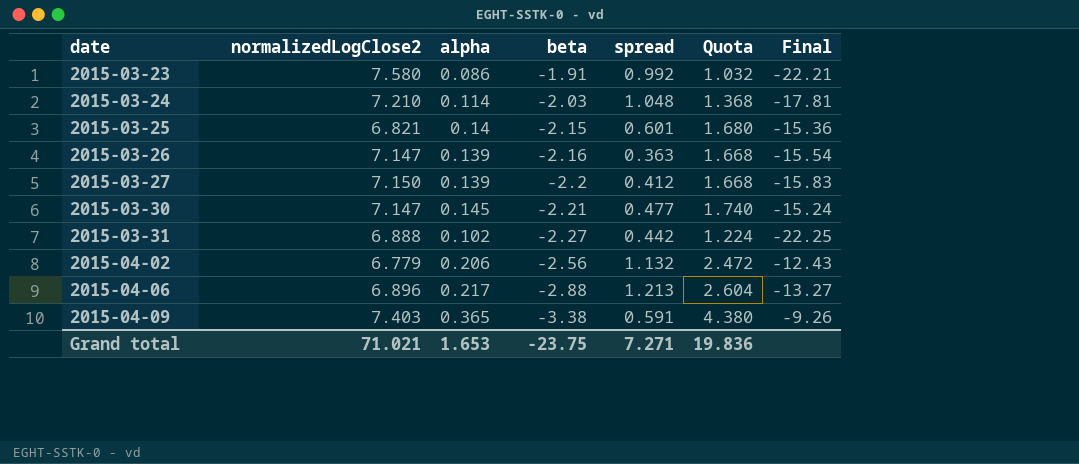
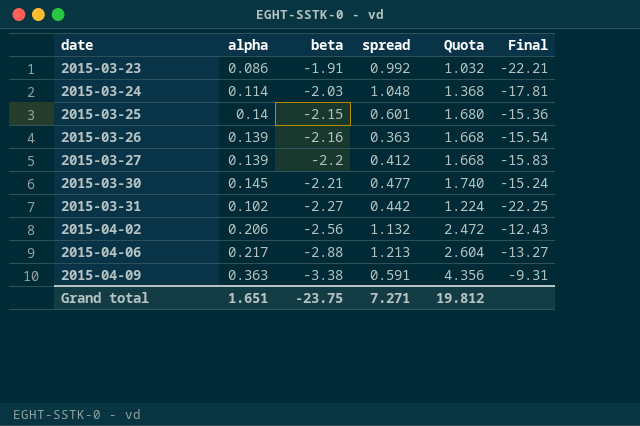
column normalizedLogClose2 | position: 2 -> none
2015-04-09 | alpha: 0.365 -> 0.363
2015-04-09 | Quota: 4.380 -> 4.356
2015-04-09 | Final: -9.26 -> -9.31
Grand total | alpha: 1.653 -> 1.651
Grand total | Quota: 19.836 -> 19.812

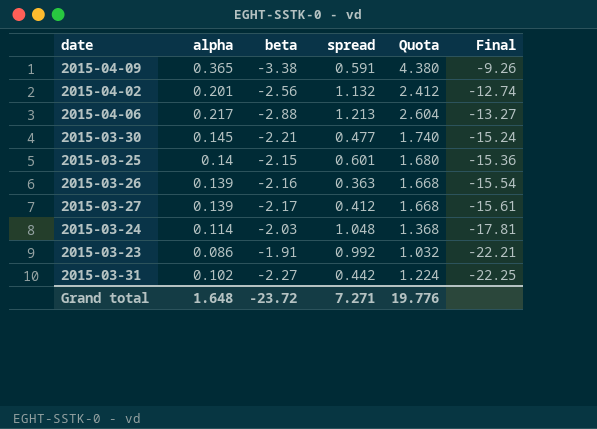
row order: date ascending -> Final descending
2015-04-09 | alpha: 0.363 -> 0.365
2015-04-09 | Quota: 4.356 -> 4.380
2015-04-09 | Final: -9.31 -> -9.26
2015-04-02 | alpha: 0.206 -> 0.201
2015-04-02 | Quota: 2.472 -> 2.412
2015-04-02 | Final: -12.43 -> -12.74
2015-03-27 | beta: -2.2 -> -2.17
2015-03-27 | Final: -15.83 -> -15.61
Grand total | alpha: 1.651 -> 1.648
Grand total | beta: -23.75 -> -23.72
Grand total | Quota: 19.812 -> 19.776

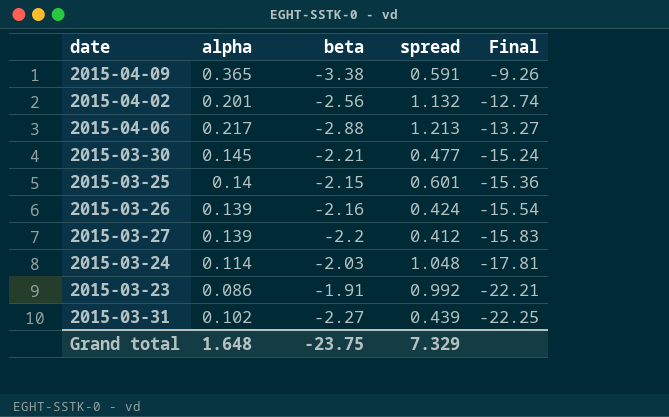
column Quota | formula: [alpha] * 12 -> none
2015-03-26 | spread: 0.363 -> 0.424
2015-03-27 | beta: -2.17 -> -2.2
2015-03-27 | Final: -15.61 -> -15.83
2015-03-31 | spread: 0.442 -> 0.439
Grand total | beta: -23.72 -> -23.75
Grand total | spread: 7.271 -> 7.329

